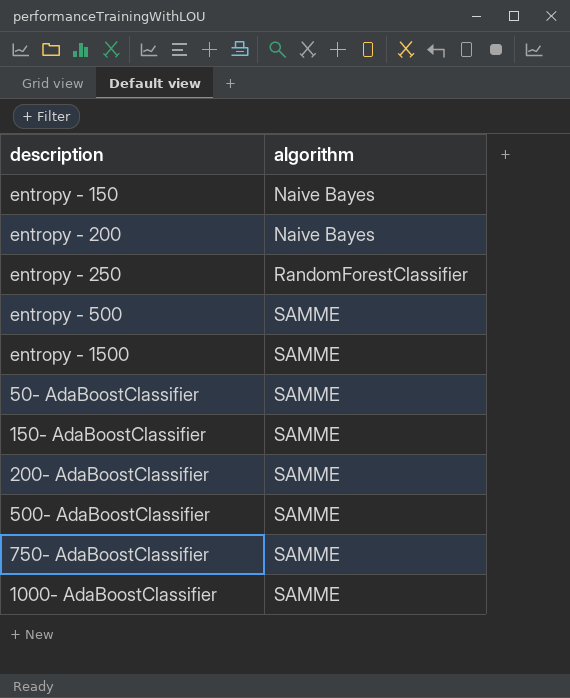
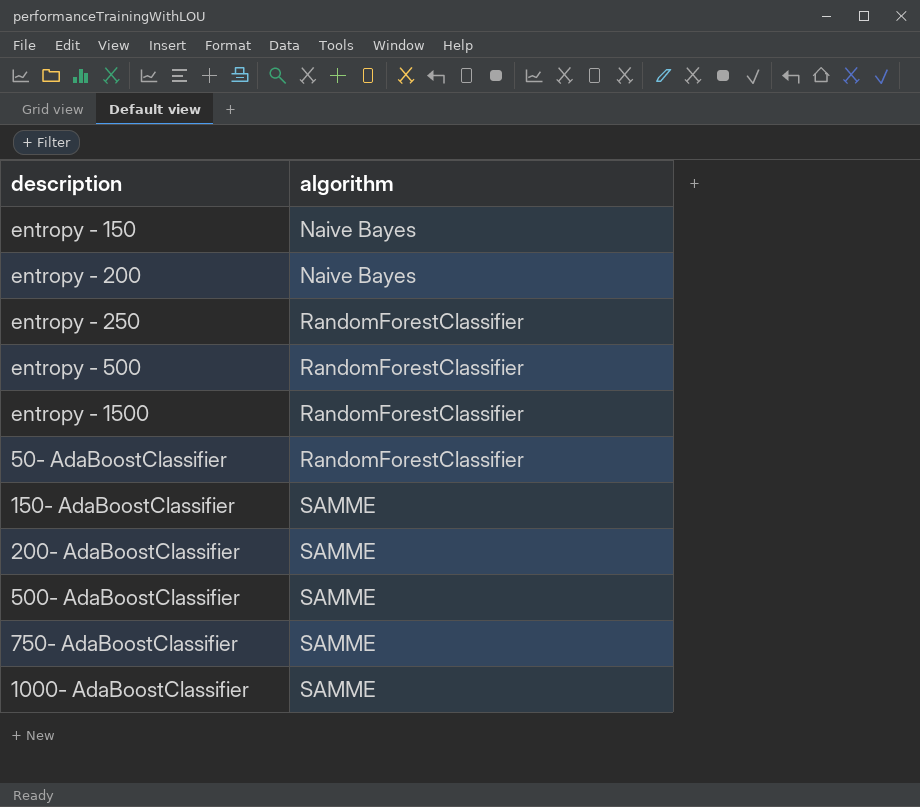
entropy - 500 | algorithm: SAMME -> RandomForestClassifier
entropy - 1500 | algorithm: SAMME -> RandomForestClassifier
50- AdaBoostClassifier | algorithm: SAMME -> RandomForestClassifier

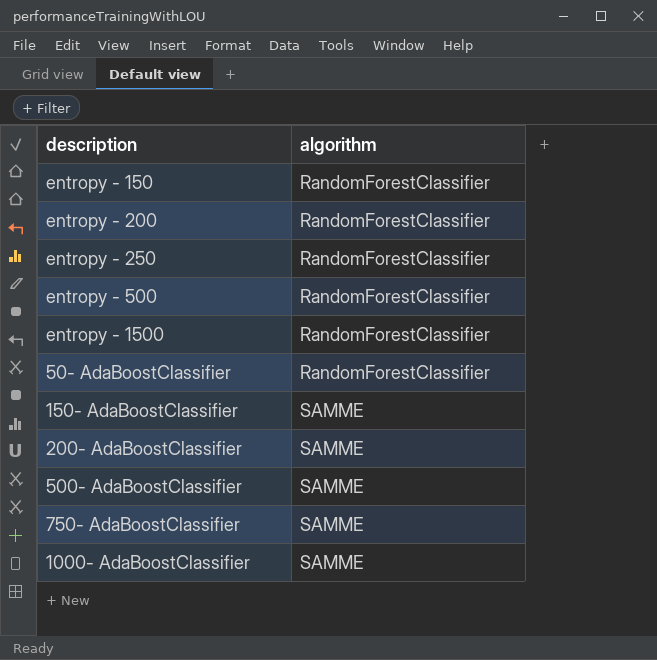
entropy - 150 | algorithm: Naive Bayes -> RandomForestClassifier
entropy - 200 | algorithm: Naive Bayes -> RandomForestClassifier

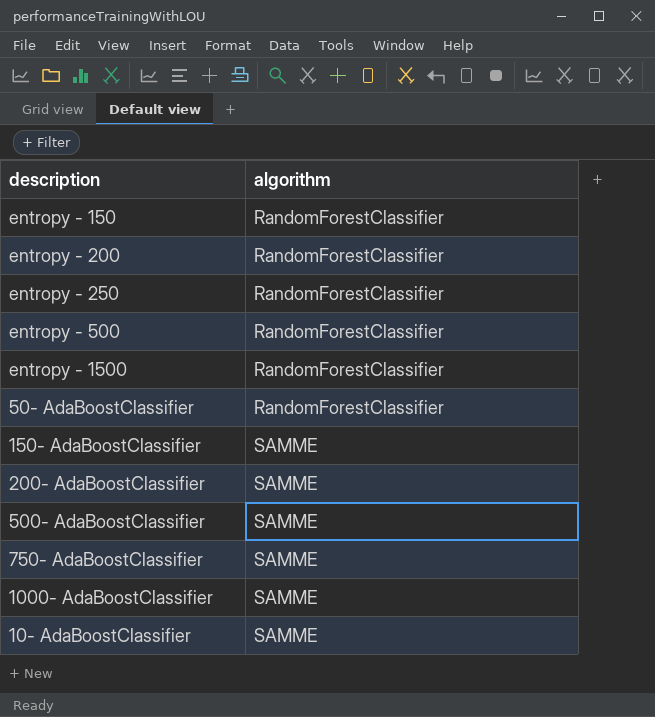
row 10- AdaBoostClassifier: none -> SAMME

